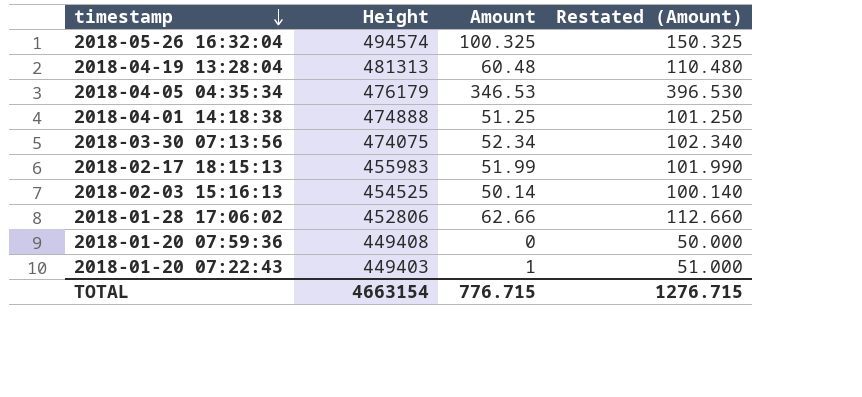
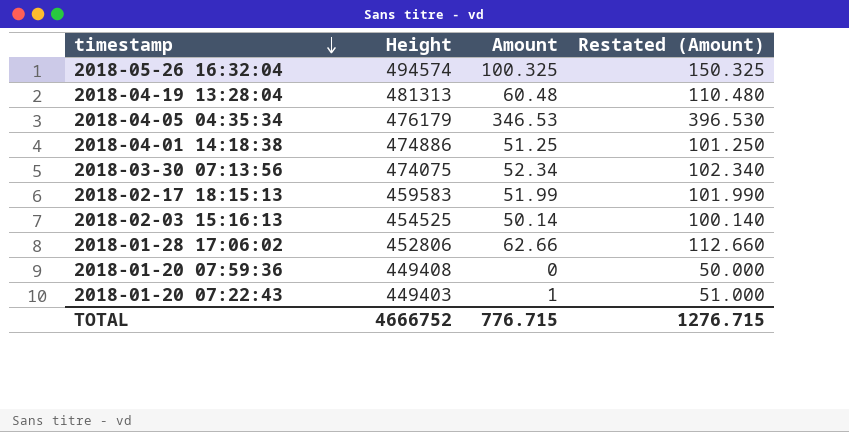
2018-04-01 14:18:38 | Height: 474888 -> 474886
2018-02-17 18:15:13 | Height: 455983 -> 459583
TOTAL | Height: 4663154 -> 4666752

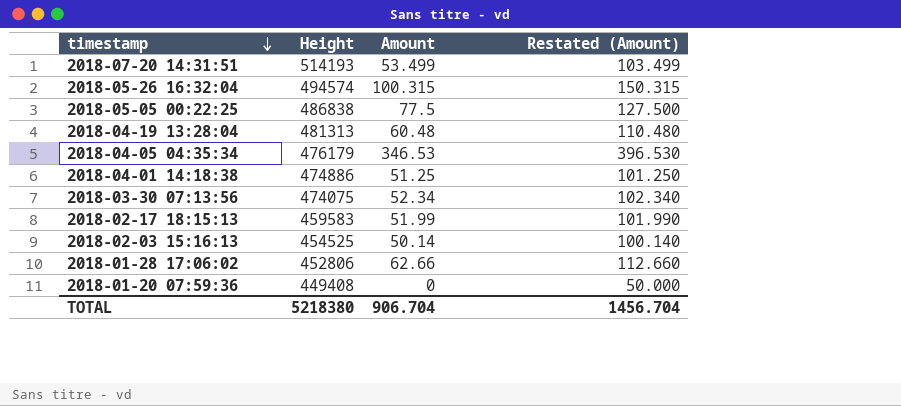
row 2018-01-20 07:22:43: 449403 | 1 | 51.000 -> none
row 2018-07-20 14:31:51: none -> 514193 | 53.499 | 103.499
2018-05-26 16:32:04 | Amount: 100.325 -> 100.315
2018-05-26 16:32:04 | Restated (Amount): 150.325 -> 150.315
row 2018-05-05 00:22:25: none -> 486838 | 77.5 | 127.500
TOTAL | Height: 4666752 -> 5218380
TOTAL | Amount: 776.715 -> 906.704
TOTAL | Restated (Amount): 1276.715 -> 1456.704

